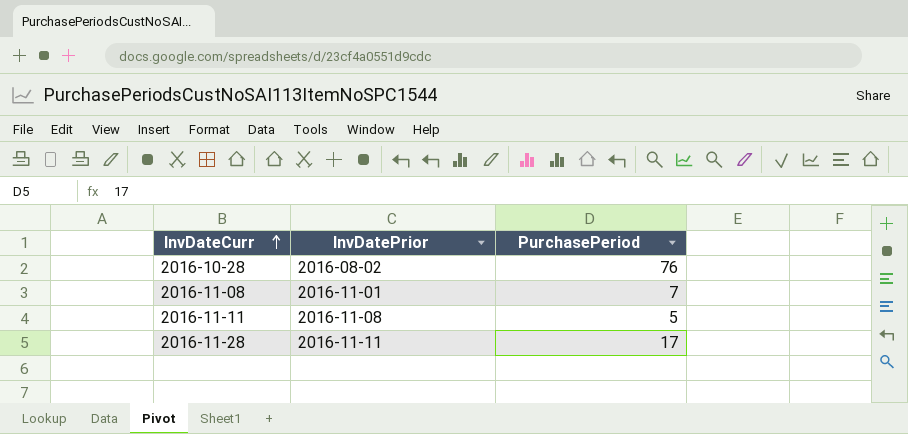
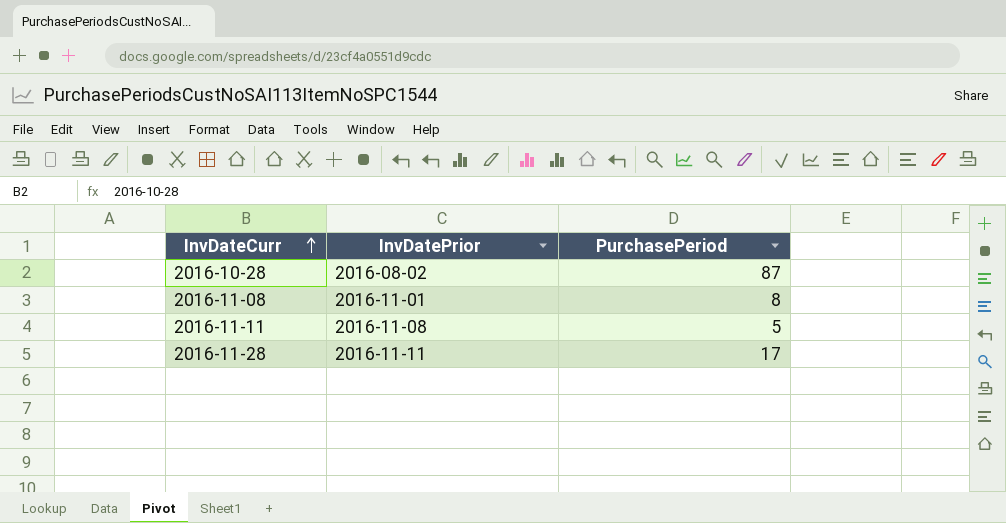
2016-10-28 | PurchasePeriod: 76 -> 87
2016-11-08 | PurchasePeriod: 7 -> 8

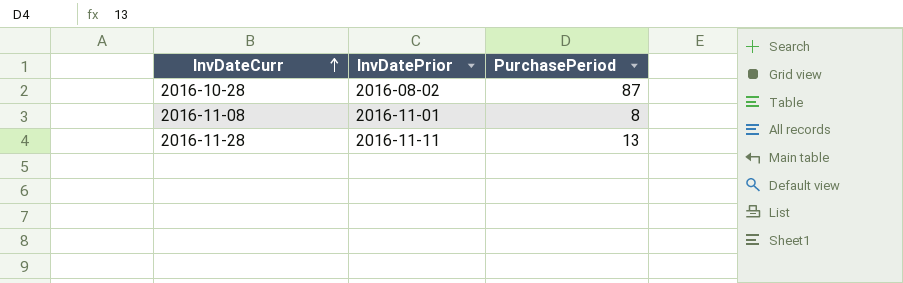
row 2016-11-11: 2016-11-08 | 5 -> none
2016-11-28 | PurchasePeriod: 17 -> 13

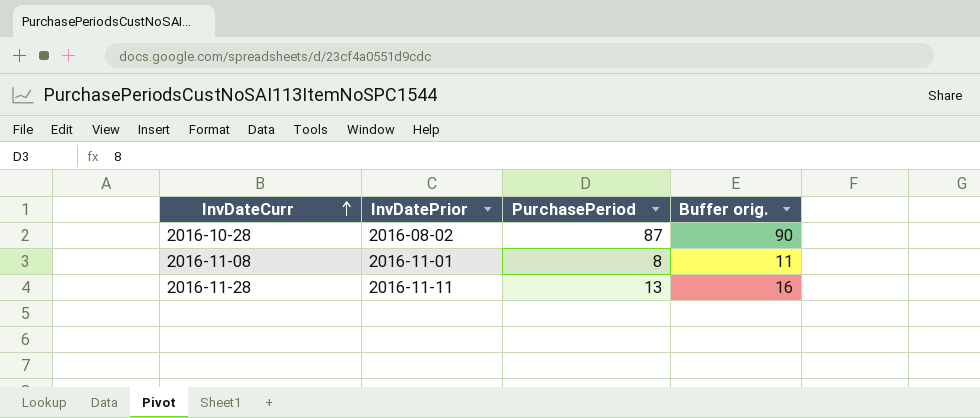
column Buffer orig. | formula: none -> [PurchasePeriod] + 3

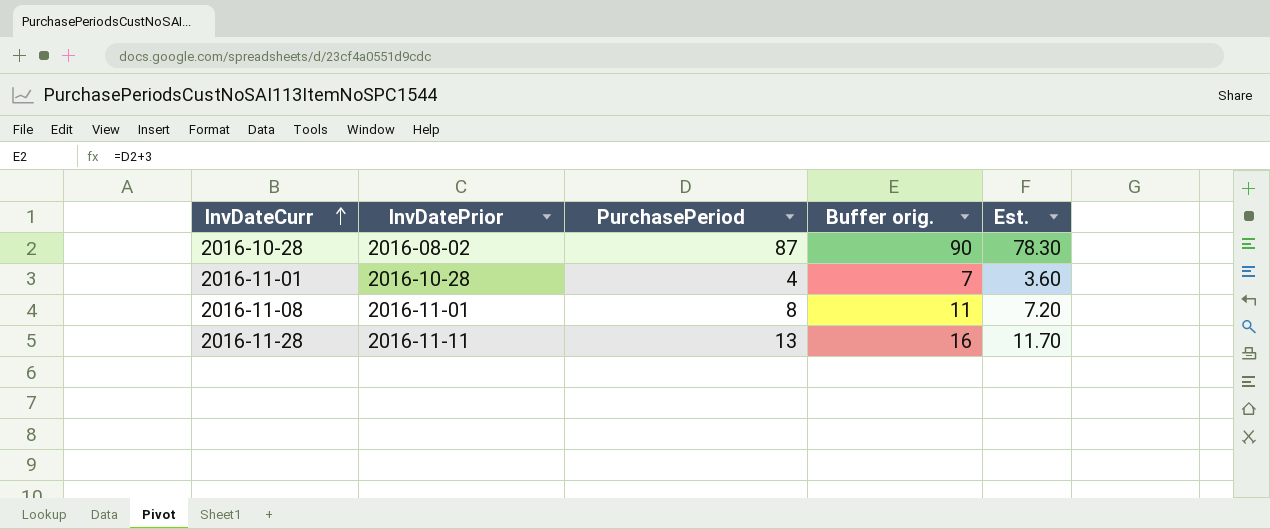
column Est. | formula: none -> [PurchasePeriod] * 0.9
row 2016-11-01: none -> 2016-10-28 | 4 | 7 | 3.60

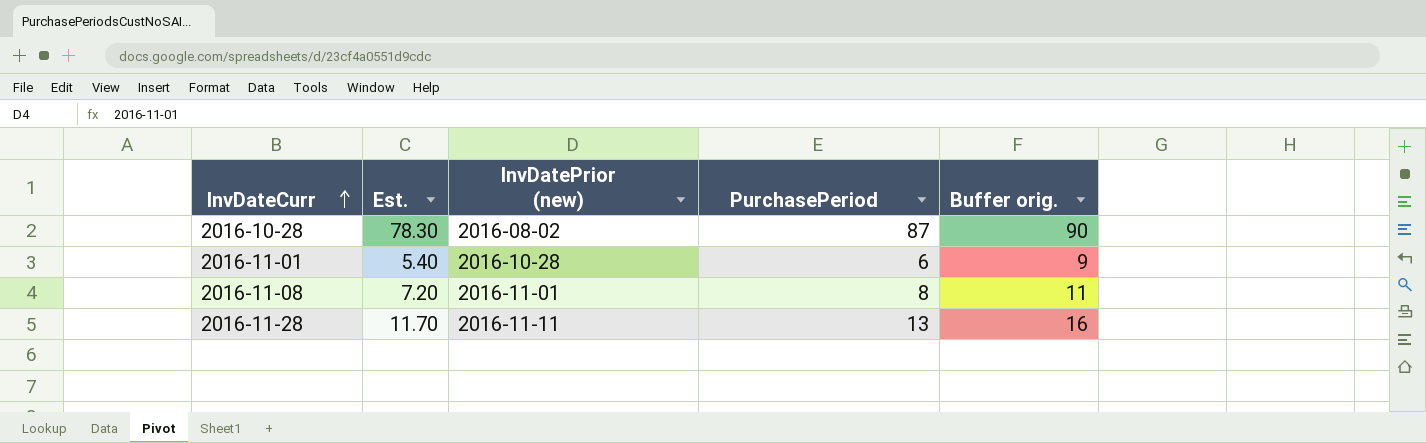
column Est. | position: 5 -> 2
column name: InvDatePrior -> InvDatePrior (new)
2016-11-01 | Est.: 3.60 -> 5.40
2016-11-01 | PurchasePeriod: 4 -> 6
2016-11-01 | Buffer orig.: 7 -> 9

